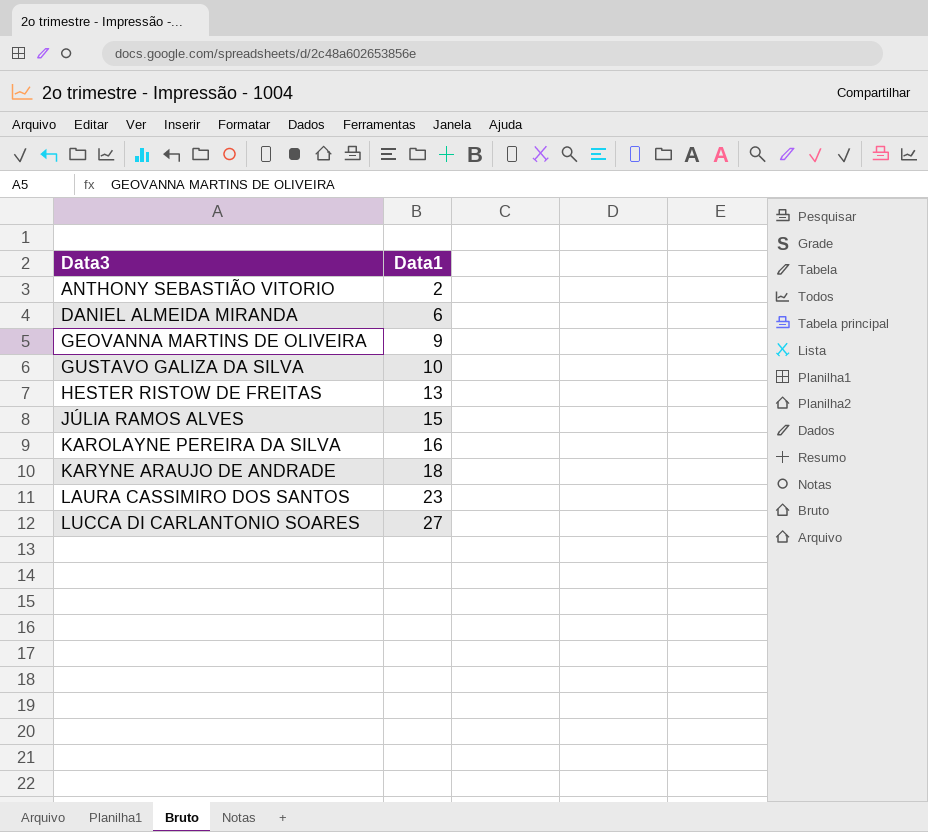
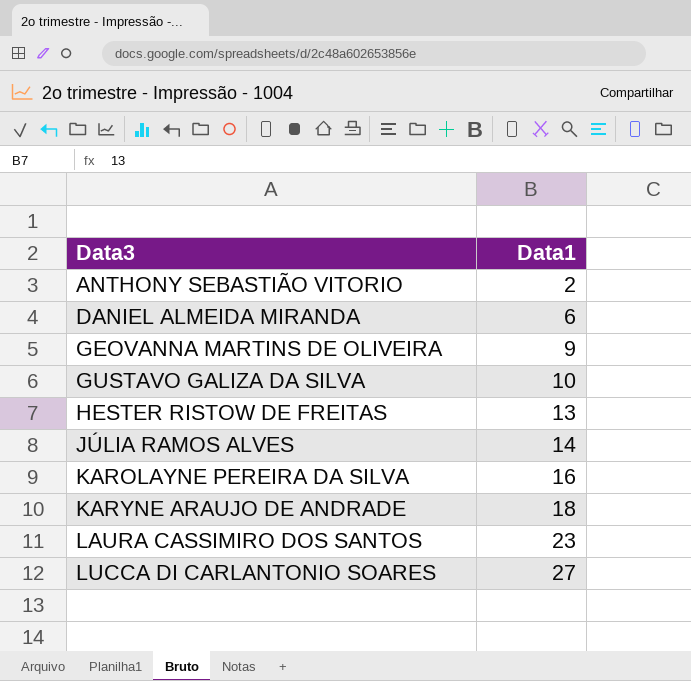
JÚLIA RAMOS ALVES | Data1: 15 -> 14

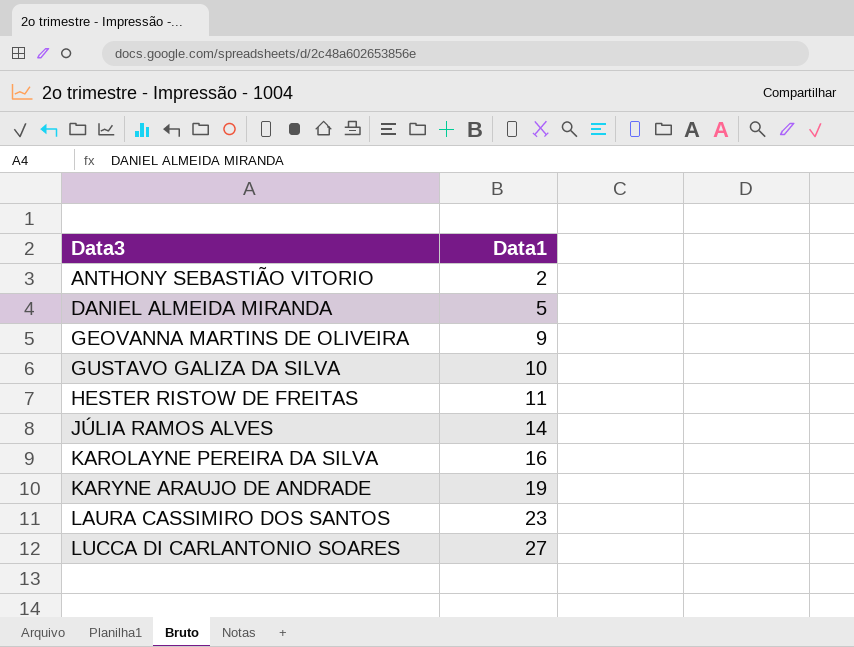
DANIEL ALMEIDA MIRANDA | Data1: 6 -> 5
HESTER RISTOW DE FREITAS | Data1: 13 -> 11
KARYNE ARAUJO DE ANDRADE | Data1: 18 -> 19

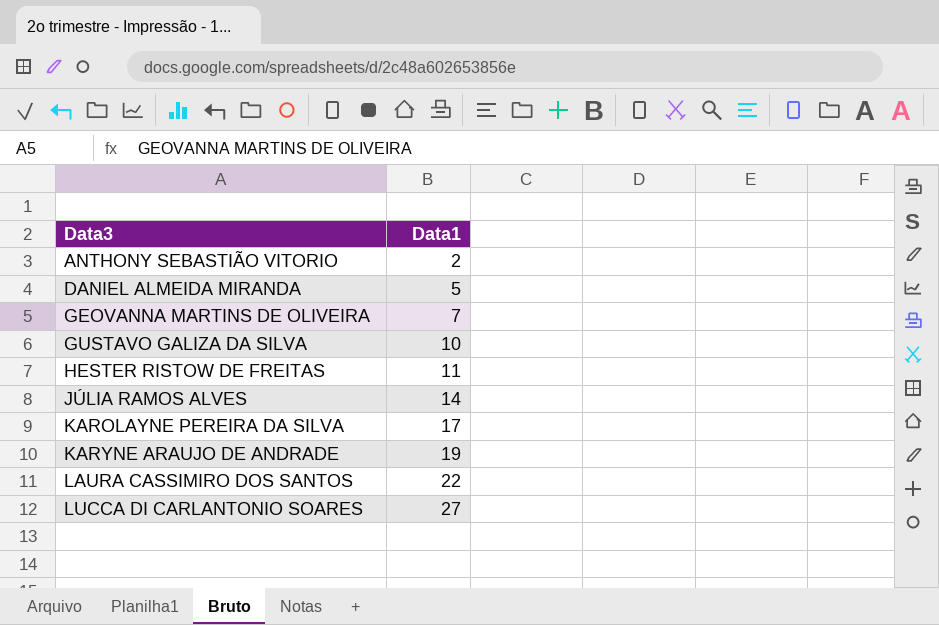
GEOVANNA MARTINS DE OLIVEIRA | Data1: 9 -> 7
KAROLAYNE PEREIRA DA SILVA | Data1: 16 -> 17
LAURA CASSIMIRO DOS SANTOS | Data1: 23 -> 22

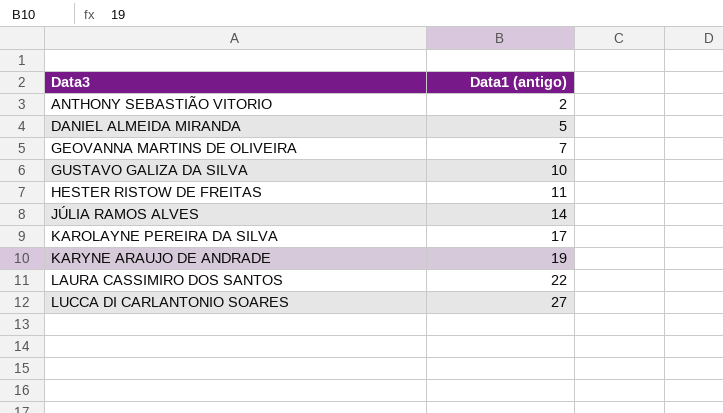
column name: Data1 -> Data1 (antigo)

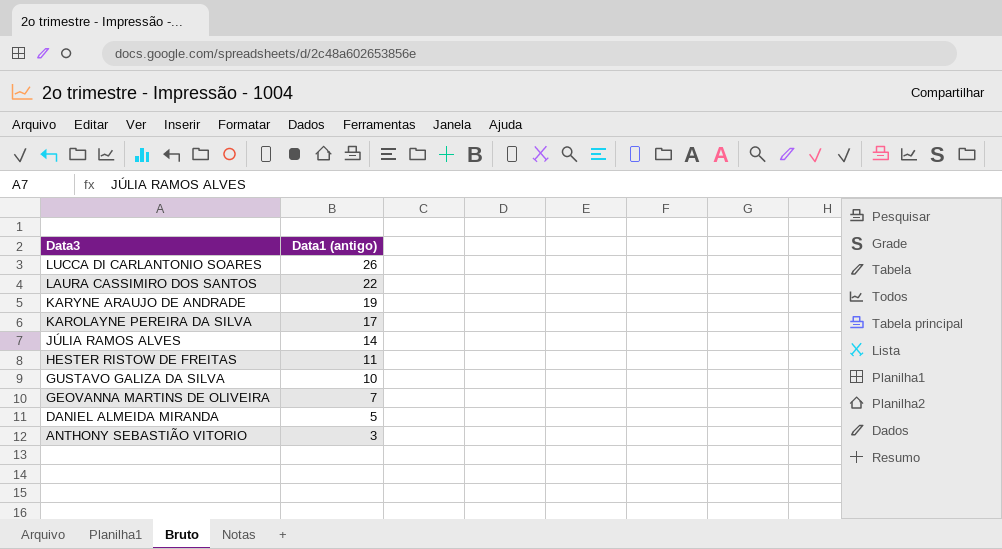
row order: Data3 ascending -> Data3 descending
LUCCA DI CARLANTONIO SOARES | Data1 (antigo): 27 -> 26
ANTHONY SEBASTIÃO VITORIO | Data1 (antigo): 2 -> 3

